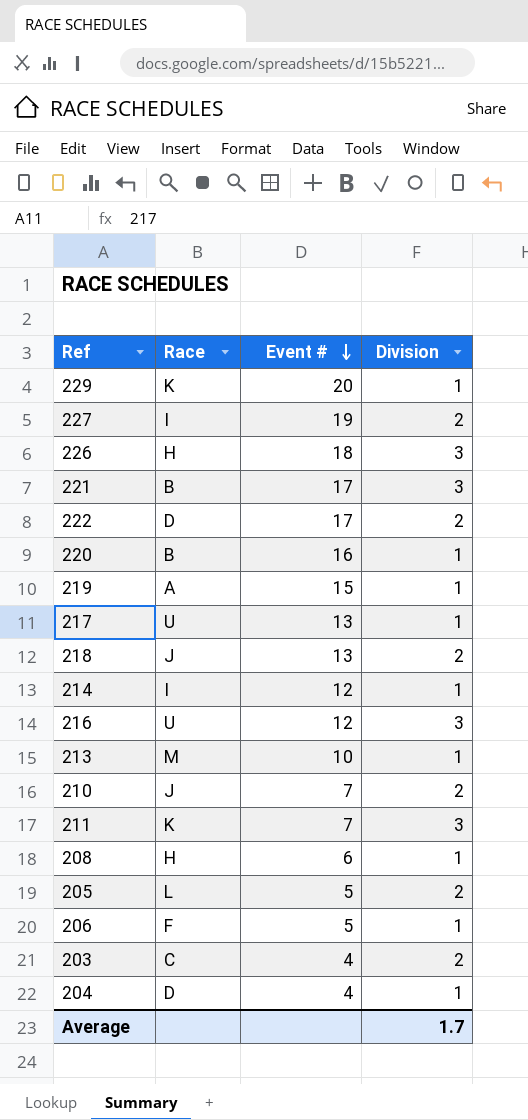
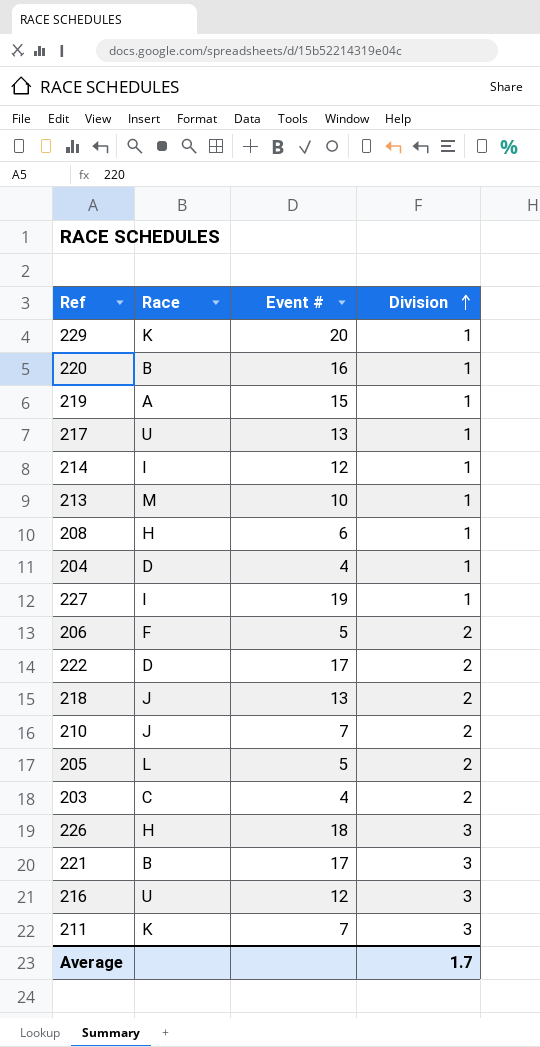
row order: Event # descending -> Division ascending
227 | Division: 2 -> 1
206 | Division: 1 -> 2

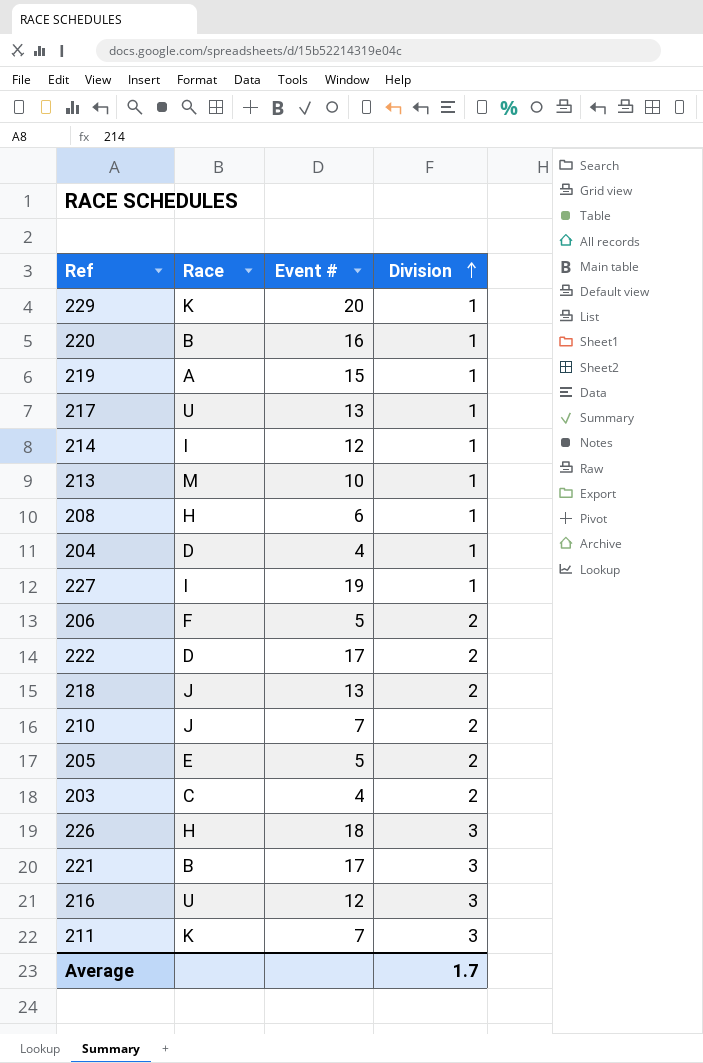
205 | Race: L -> E

